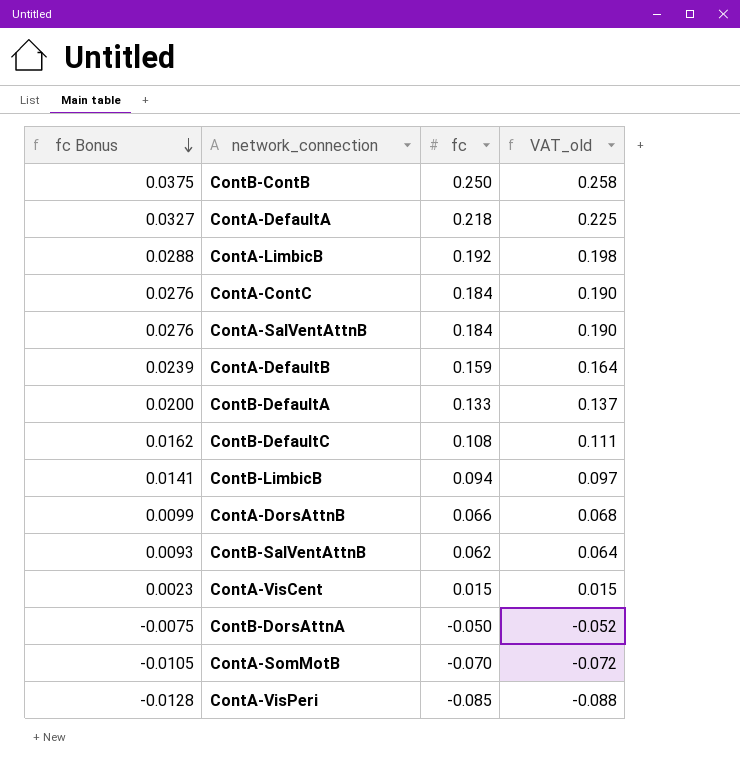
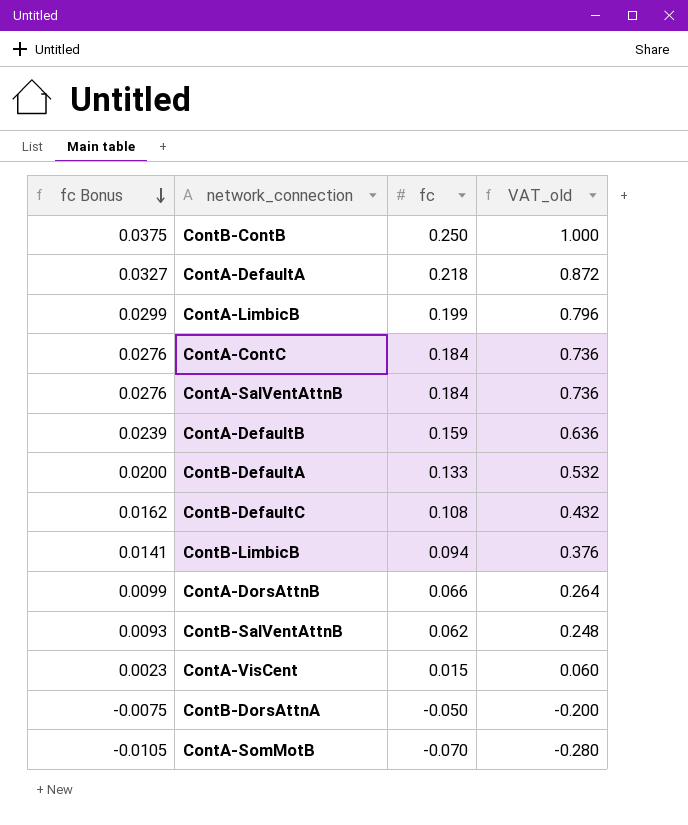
column VAT_old | formula: [fc] * 1.03 -> [fc] * 4
row ContA-VisPeri: -0.0128 | -0.085 | -0.088 -> none
ContA-LimbicB | fc Bonus: 0.0288 -> 0.0299
ContA-LimbicB | fc: 0.192 -> 0.199

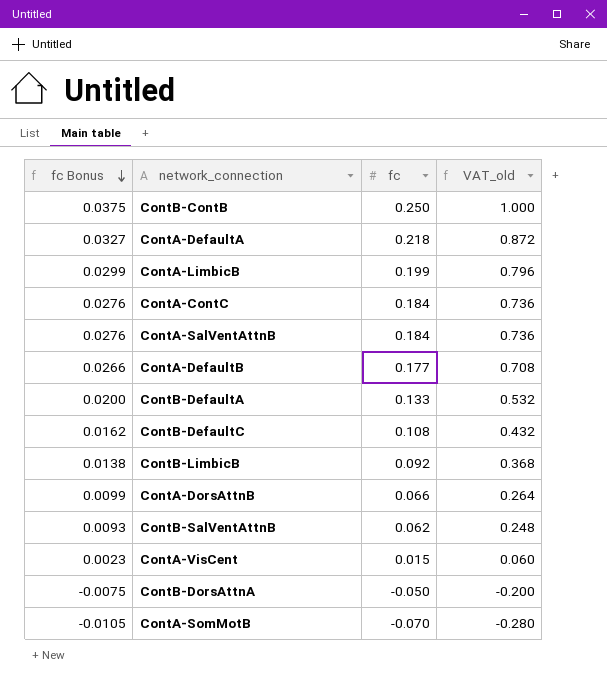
ContA-DefaultB | fc Bonus: 0.0239 -> 0.0266
ContA-DefaultB | fc: 0.159 -> 0.177
ContA-DefaultB | VAT_old: 0.636 -> 0.708
ContB-LimbicB | fc Bonus: 0.0141 -> 0.0138
ContB-LimbicB | fc: 0.094 -> 0.092
ContB-LimbicB | VAT_old: 0.376 -> 0.368

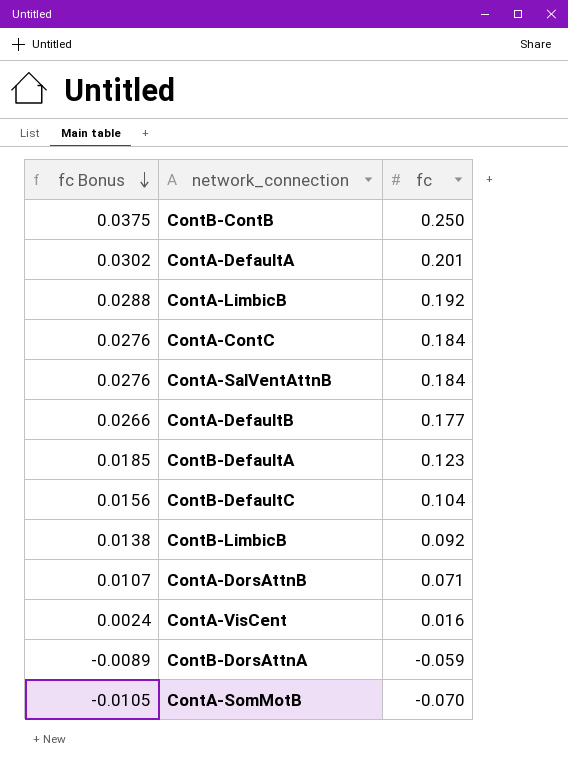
column VAT_old | formula: [fc] * 4 -> none
row ContB-SalVentAttnB: 0.0093 | 0.062 | 0.248 -> none
ContA-DefaultA | fc Bonus: 0.0327 -> 0.0302
ContA-DefaultA | fc: 0.218 -> 0.201
ContA-LimbicB | fc Bonus: 0.0299 -> 0.0288
ContA-LimbicB | fc: 0.199 -> 0.192
ContB-DefaultA | fc Bonus: 0.0200 -> 0.0185
ContB-DefaultA | fc: 0.133 -> 0.123
ContB-DefaultC | fc Bonus: 0.0162 -> 0.0156
ContB-DefaultC | fc: 0.108 -> 0.104
ContA-DorsAttnB | fc Bonus: 0.0099 -> 0.0107
ContA-DorsAttnB | fc: 0.066 -> 0.071
ContA-VisCent | fc Bonus: 0.0023 -> 0.0024
ContA-VisCent | fc: 0.015 -> 0.016
ContB-DorsAttnA | fc Bonus: -0.0075 -> -0.0089
ContB-DorsAttnA | fc: -0.050 -> -0.059

